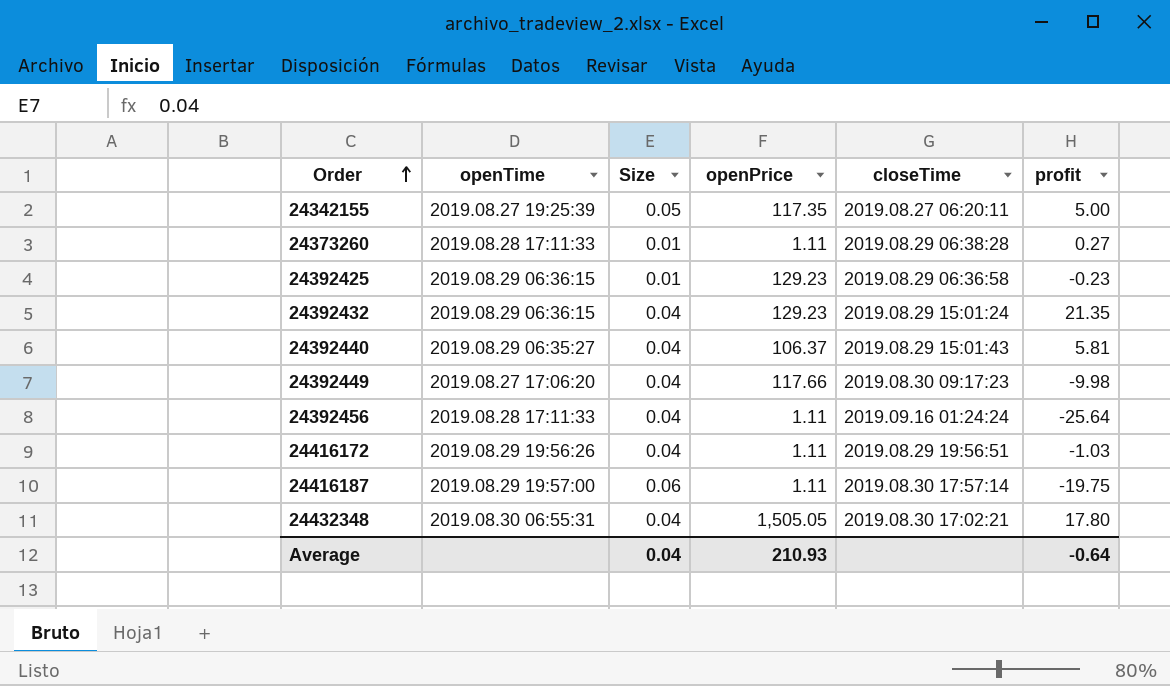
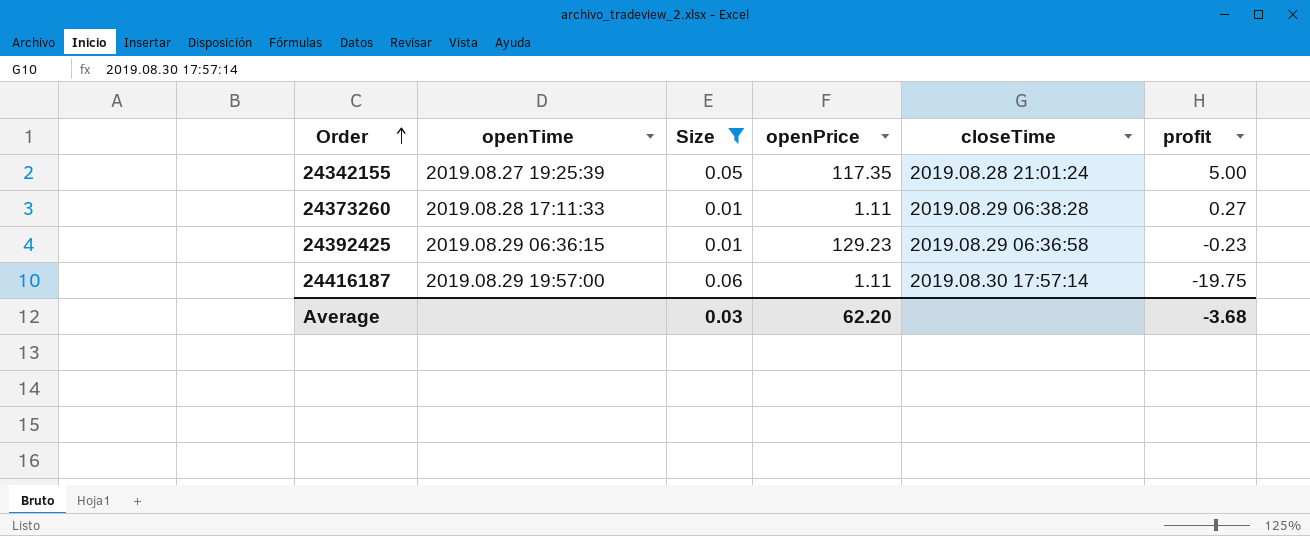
filter: none -> Size != 0.04
24342155 | closeTime: 2019.08.27 06:20:11 -> 2019.08.28 21:01:24
Average | Size: 0.04 -> 0.03
Average | openPrice: 210.93 -> 62.20
Average | profit: -0.64 -> -3.68

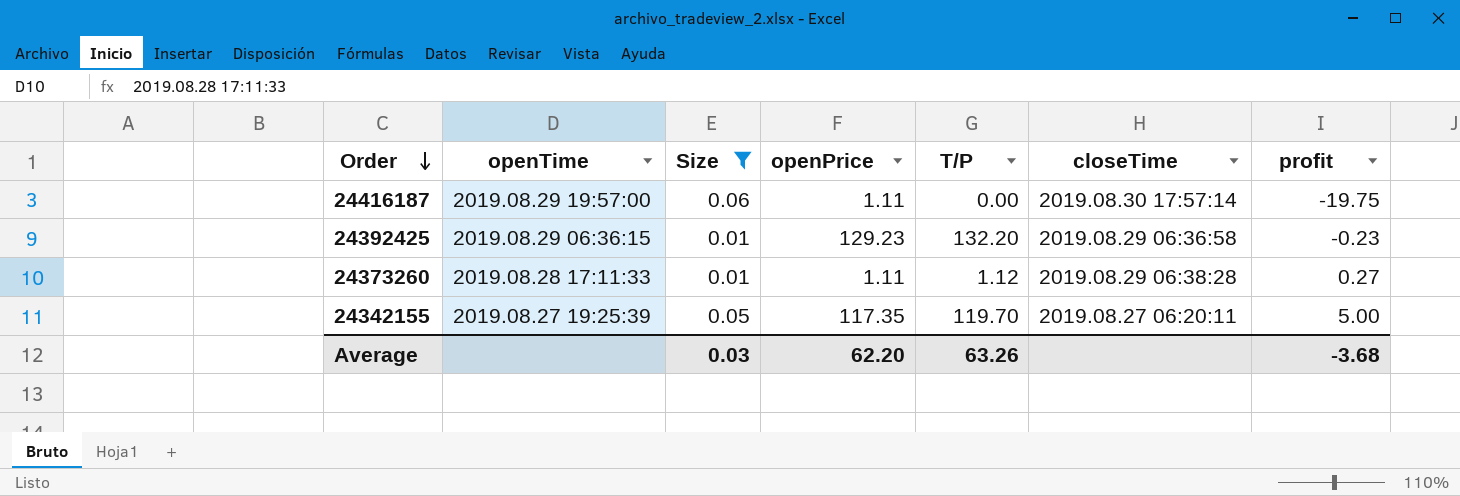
row order: Order ascending -> Order descending
column T/P | position: none -> 5
24342155 | closeTime: 2019.08.28 21:01:24 -> 2019.08.27 06:20:11

